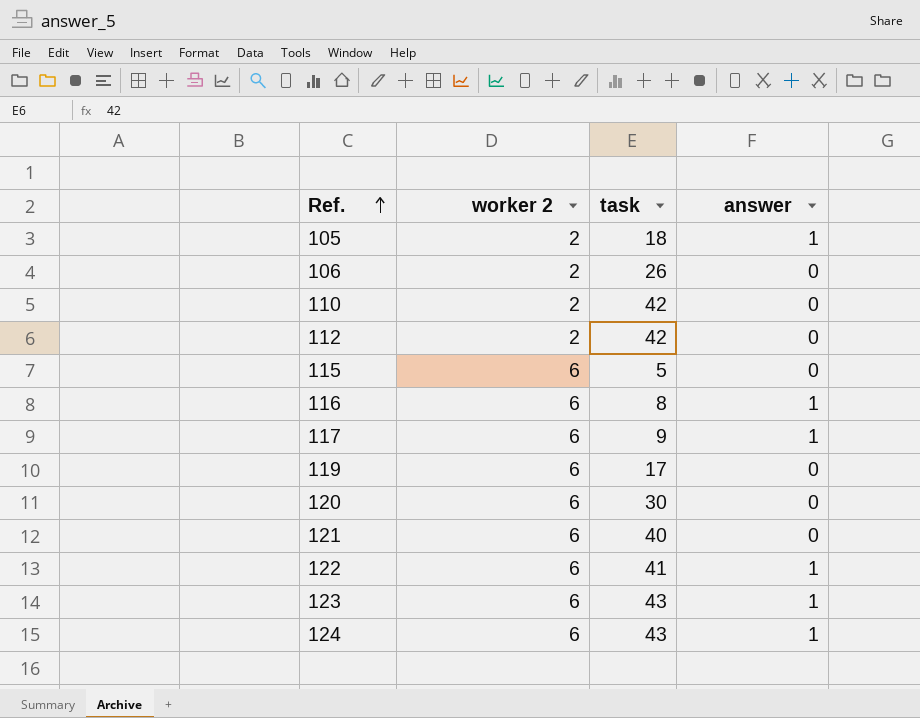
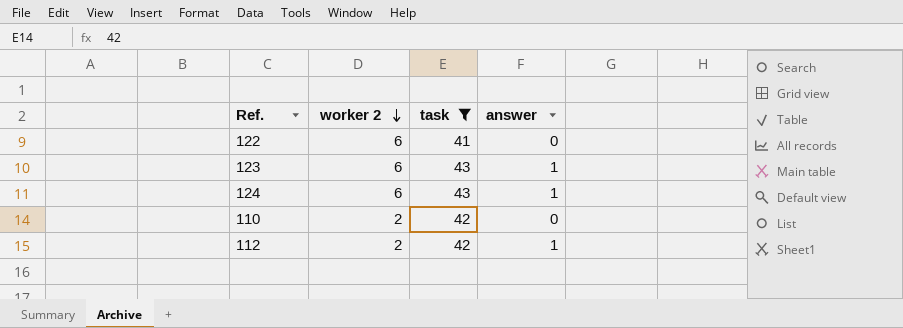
filter: none -> task >= 41
row order: Ref. ascending -> worker 2 descending
122 | answer: 1 -> 0
112 | answer: 0 -> 1

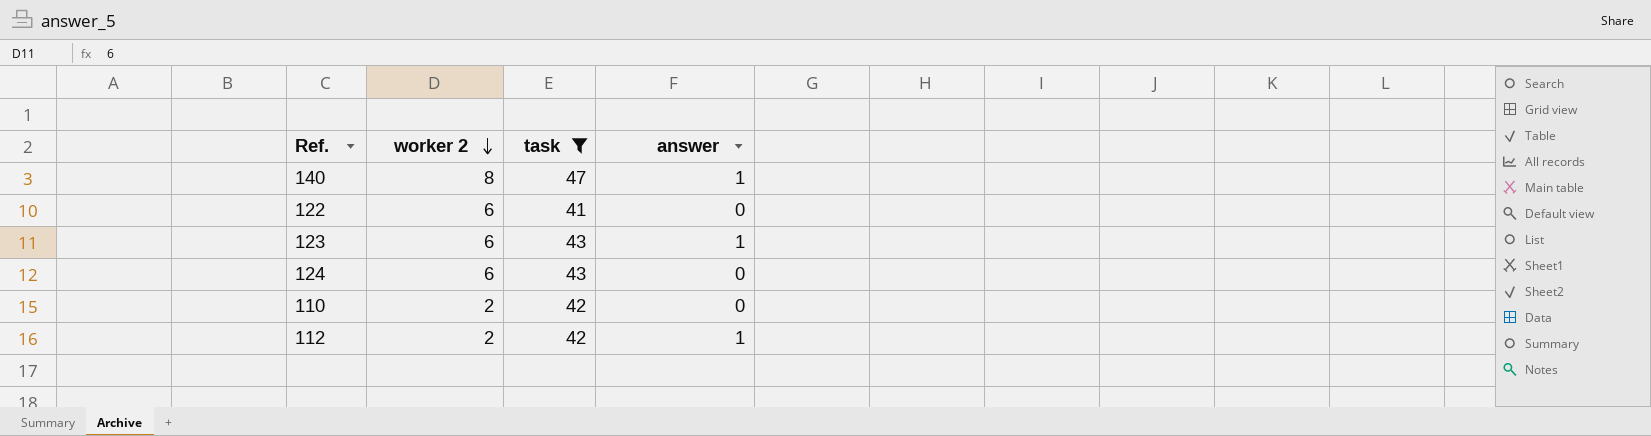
row 140: none -> 8 | 47 | 1
124 | answer: 1 -> 0

